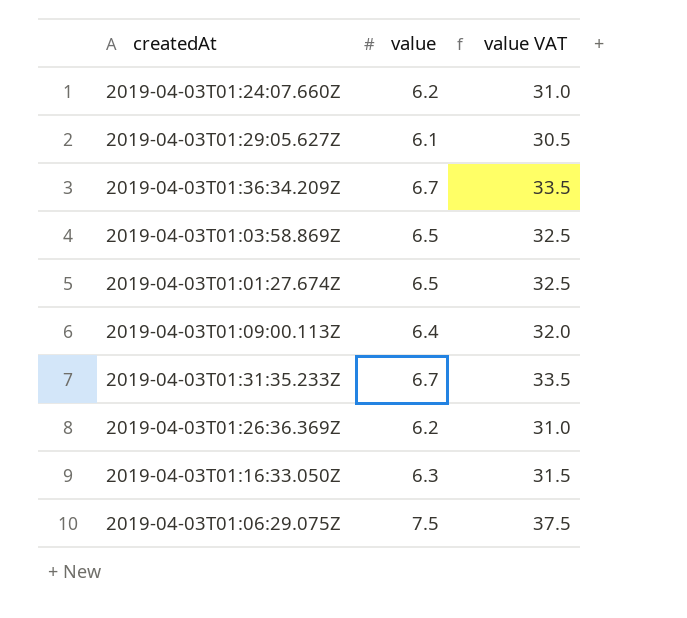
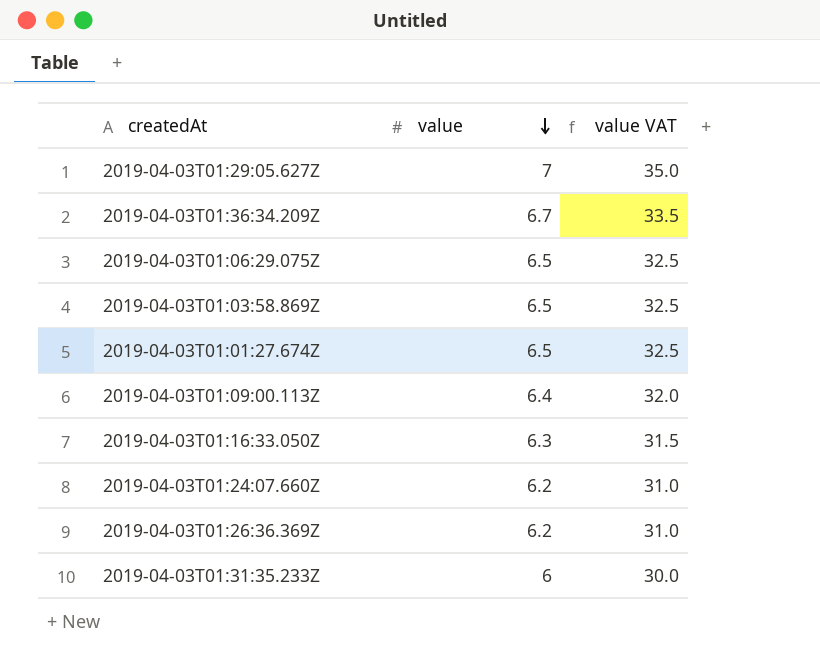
row order: none -> value descending
2019-04-03T01:29:05.627Z | value: 6.1 -> 7
2019-04-03T01:29:05.627Z | value VAT: 30.5 -> 35.0
2019-04-03T01:06:29.075Z | value: 7.5 -> 6.5
2019-04-03T01:06:29.075Z | value VAT: 37.5 -> 32.5
2019-04-03T01:31:35.233Z | value: 6.7 -> 6
2019-04-03T01:31:35.233Z | value VAT: 33.5 -> 30.0

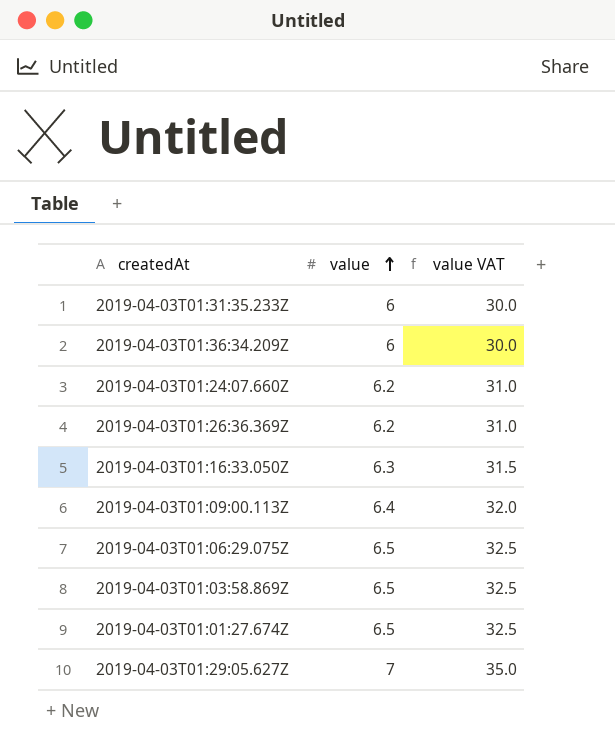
row order: value descending -> value ascending
2019-04-03T01:36:34.209Z | value: 6.7 -> 6
2019-04-03T01:36:34.209Z | value VAT: 33.5 -> 30.0

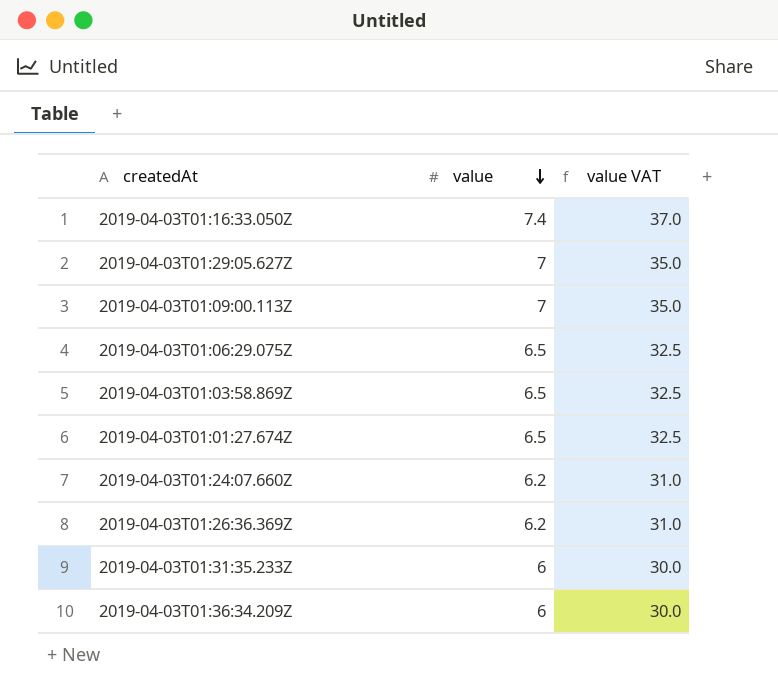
row order: value ascending -> value descending
2019-04-03T01:16:33.050Z | value: 6.3 -> 7.4
2019-04-03T01:16:33.050Z | value VAT: 31.5 -> 37.0
2019-04-03T01:09:00.113Z | value: 6.4 -> 7
2019-04-03T01:09:00.113Z | value VAT: 32.0 -> 35.0

